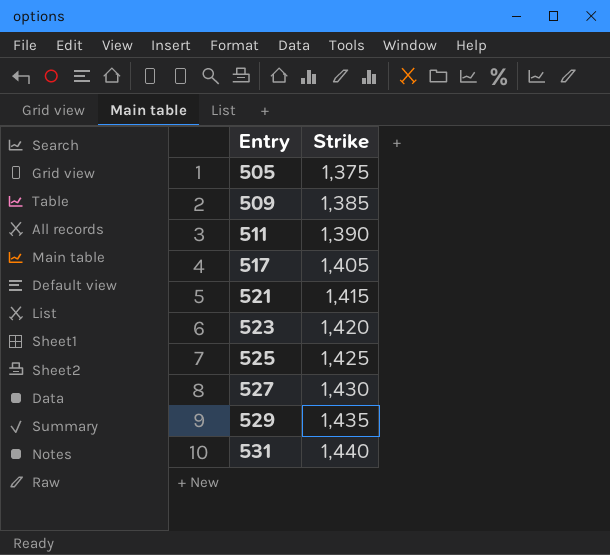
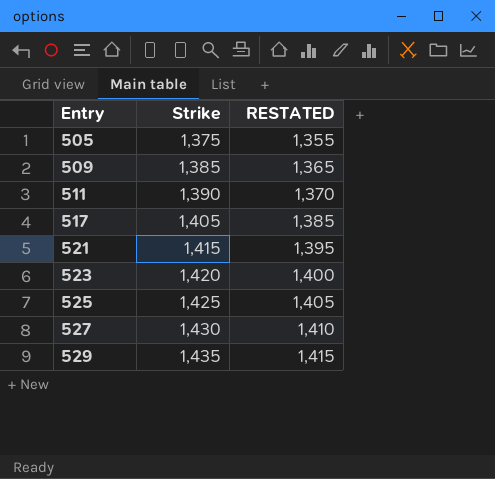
column RESTATED | formula: none -> [Strike] - 20
row 531: 1,440 -> none

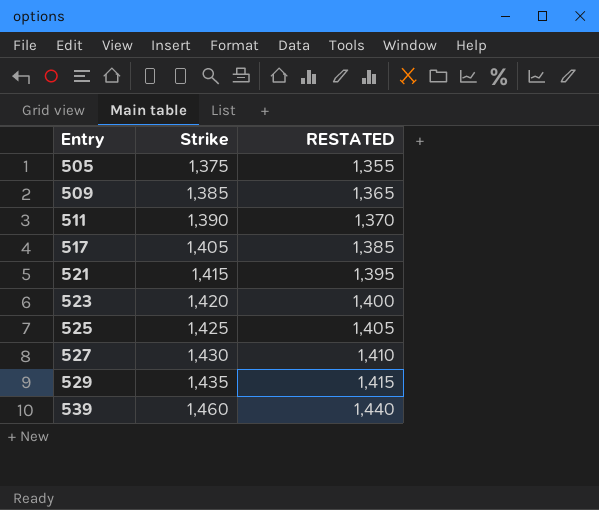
row 539: none -> 1,460 | 1,440

